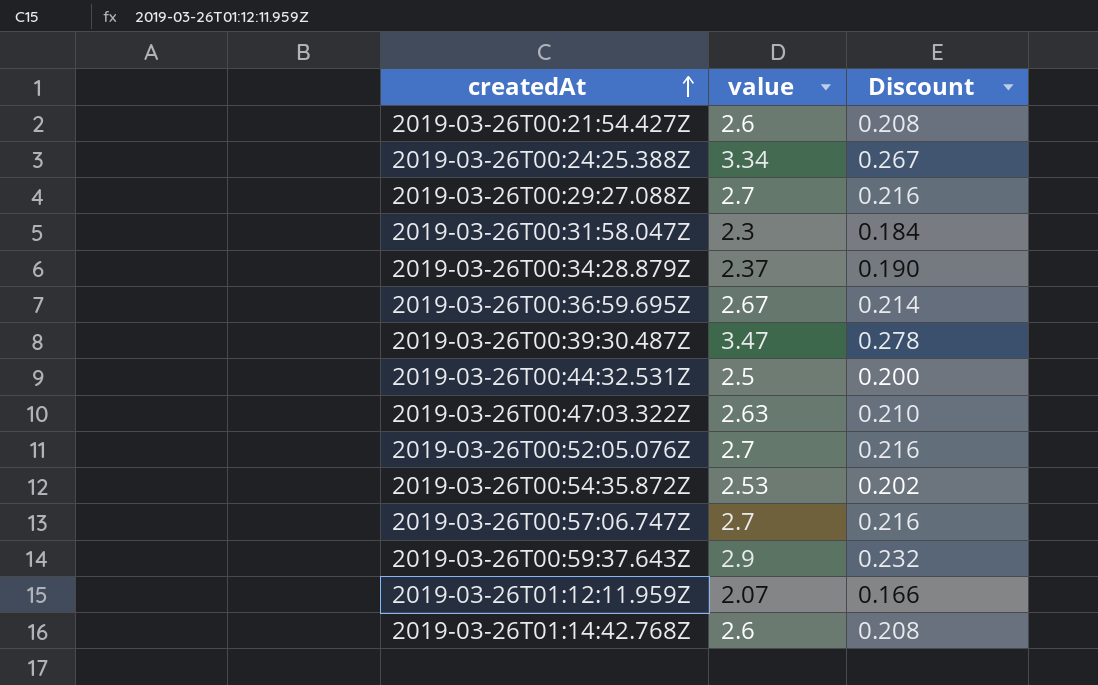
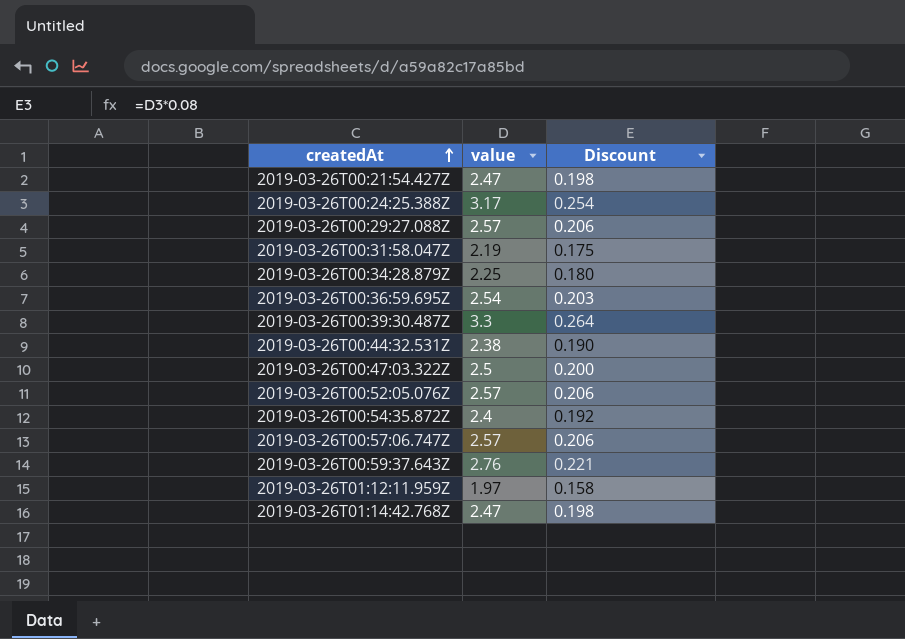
2019-03-26T00:21:54.427Z | value: 2.6 -> 2.47
2019-03-26T00:21:54.427Z | Discount: 0.208 -> 0.198
2019-03-26T00:24:25.388Z | value: 3.34 -> 3.17
2019-03-26T00:24:25.388Z | Discount: 0.267 -> 0.254
2019-03-26T00:29:27.088Z | value: 2.7 -> 2.57
2019-03-26T00:29:27.088Z | Discount: 0.216 -> 0.206
2019-03-26T00:31:58.047Z | value: 2.3 -> 2.19
2019-03-26T00:31:58.047Z | Discount: 0.184 -> 0.175
2019-03-26T00:34:28.879Z | value: 2.37 -> 2.25
2019-03-26T00:34:28.879Z | Discount: 0.190 -> 0.180
2019-03-26T00:36:59.695Z | value: 2.67 -> 2.54
2019-03-26T00:36:59.695Z | Discount: 0.214 -> 0.203
2019-03-26T00:39:30.487Z | value: 3.47 -> 3.3
2019-03-26T00:39:30.487Z | Discount: 0.278 -> 0.264
2019-03-26T00:44:32.531Z | value: 2.5 -> 2.38
2019-03-26T00:44:32.531Z | Discount: 0.200 -> 0.190
2019-03-26T00:47:03.322Z | value: 2.63 -> 2.5
2019-03-26T00:47:03.322Z | Discount: 0.210 -> 0.200
2019-03-26T00:52:05.076Z | value: 2.7 -> 2.57
2019-03-26T00:52:05.076Z | Discount: 0.216 -> 0.206
2019-03-26T00:54:35.872Z | value: 2.53 -> 2.4
2019-03-26T00:54:35.872Z | Discount: 0.202 -> 0.192
2019-03-26T00:57:06.747Z | value: 2.7 -> 2.57
2019-03-26T00:57:06.747Z | Discount: 0.216 -> 0.206
2019-03-26T00:59:37.643Z | value: 2.9 -> 2.76
2019-03-26T00:59:37.643Z | Discount: 0.232 -> 0.221
2019-03-26T01:12:11.959Z | value: 2.07 -> 1.97
2019-03-26T01:12:11.959Z | Discount: 0.166 -> 0.158
2019-03-26T01:14:42.768Z | value: 2.6 -> 2.47
2019-03-26T01:14:42.768Z | Discount: 0.208 -> 0.198

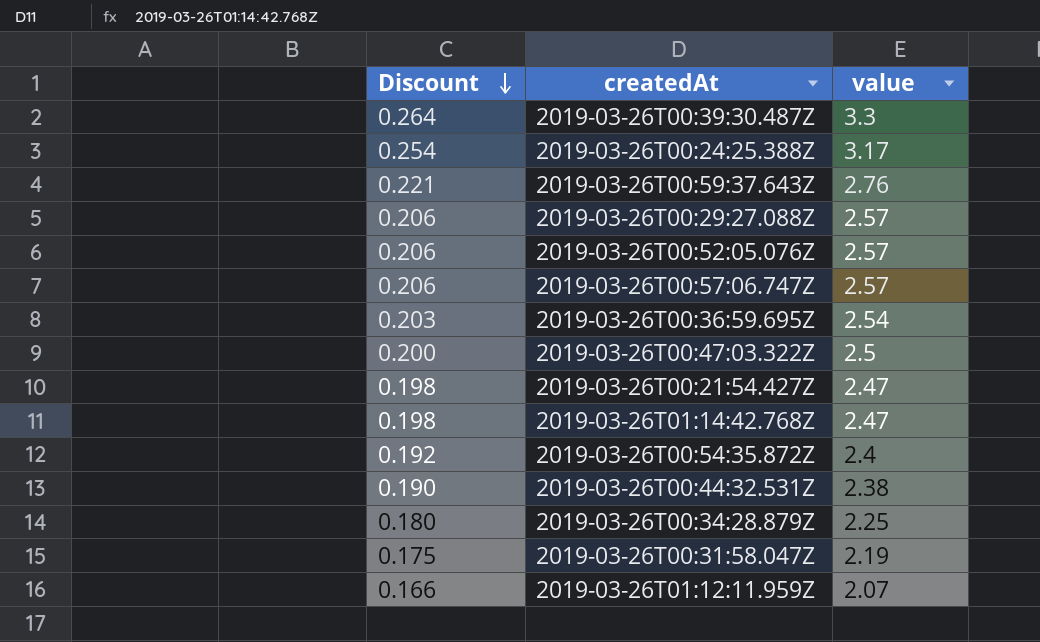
row order: createdAt ascending -> Discount descending
column Discount | position: 3 -> 1
2019-03-26T01:12:11.959Z | Discount: 0.158 -> 0.166
2019-03-26T01:12:11.959Z | value: 1.97 -> 2.07

